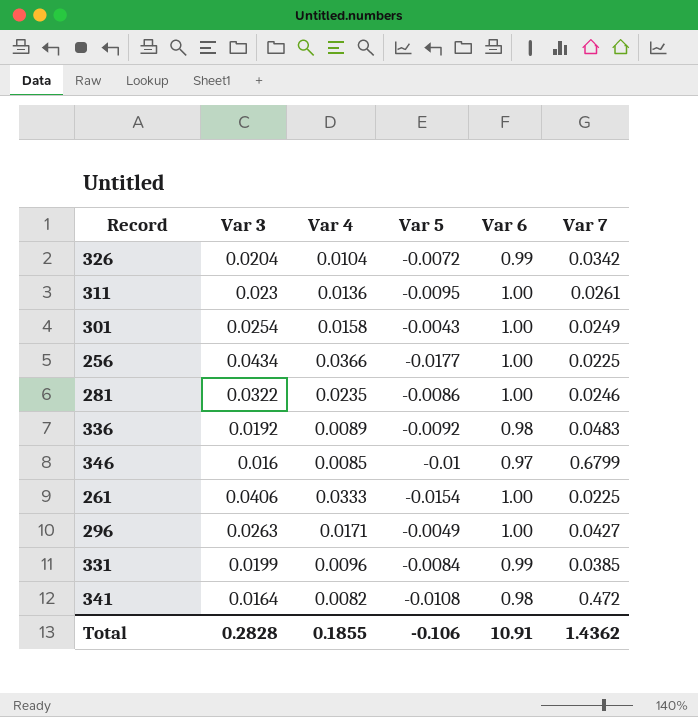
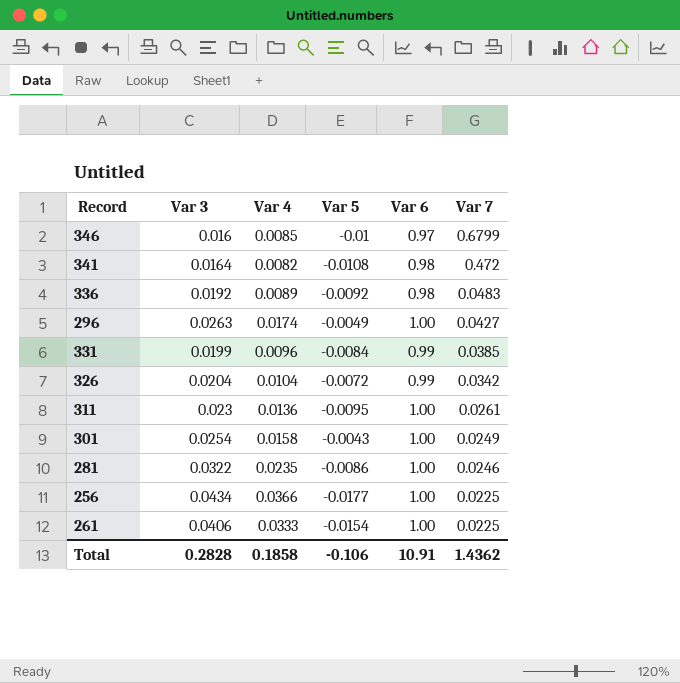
row order: none -> Var 7 descending
296 | Var 4: 0.0171 -> 0.0174
Total | Var 4: 0.1855 -> 0.1858

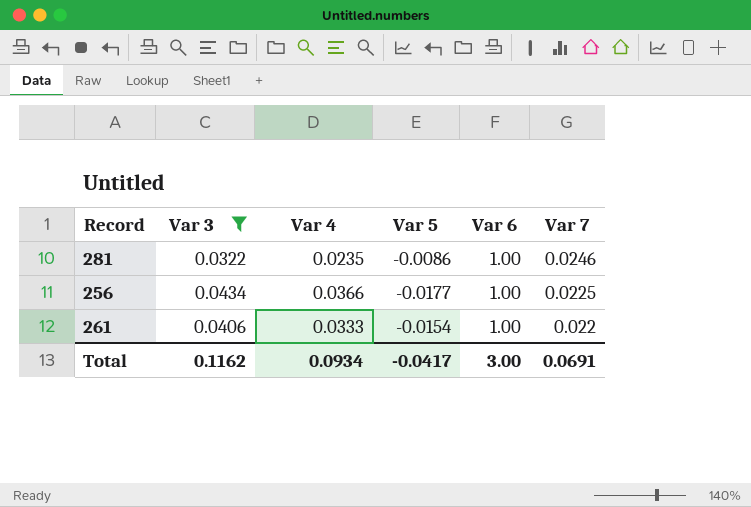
filter: none -> Var 3 >= 0.0322
261 | Var 7: 0.0225 -> 0.022
Total | Var 3: 0.2828 -> 0.1162
Total | Var 4: 0.1858 -> 0.0934
Total | Var 5: -0.106 -> -0.0417
Total | Var 6: 10.91 -> 3.00
Total | Var 7: 1.4362 -> 0.0691

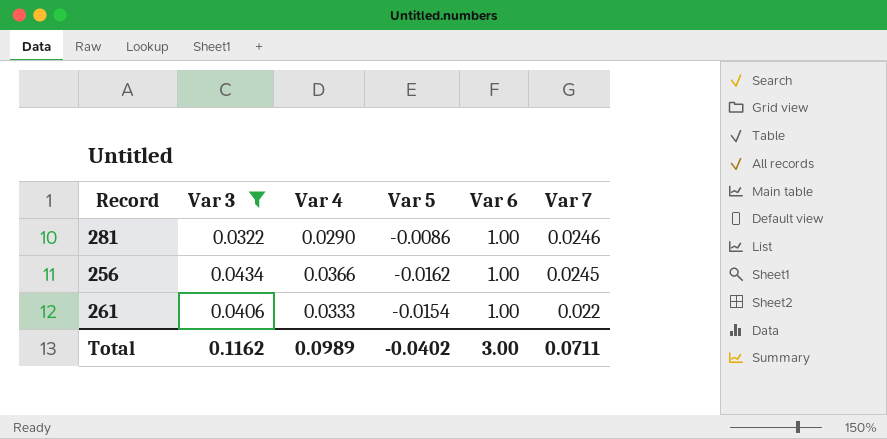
281 | Var 4: 0.0235 -> 0.0290
256 | Var 5: -0.0177 -> -0.0162
256 | Var 7: 0.0225 -> 0.0245
Total | Var 4: 0.0934 -> 0.0989
Total | Var 5: -0.0417 -> -0.0402
Total | Var 7: 0.0691 -> 0.0711

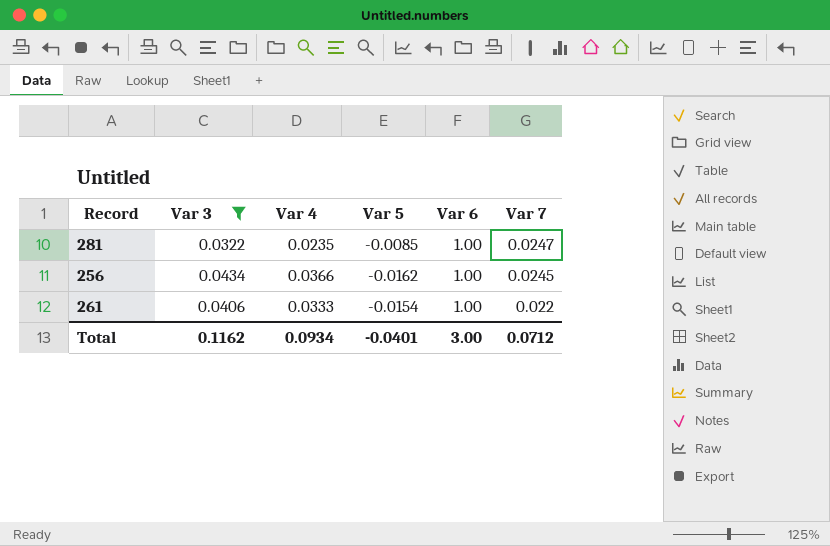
281 | Var 4: 0.0290 -> 0.0235
281 | Var 5: -0.0086 -> -0.0085
281 | Var 7: 0.0246 -> 0.0247
Total | Var 4: 0.0989 -> 0.0934
Total | Var 5: -0.0402 -> -0.0401
Total | Var 7: 0.0711 -> 0.0712

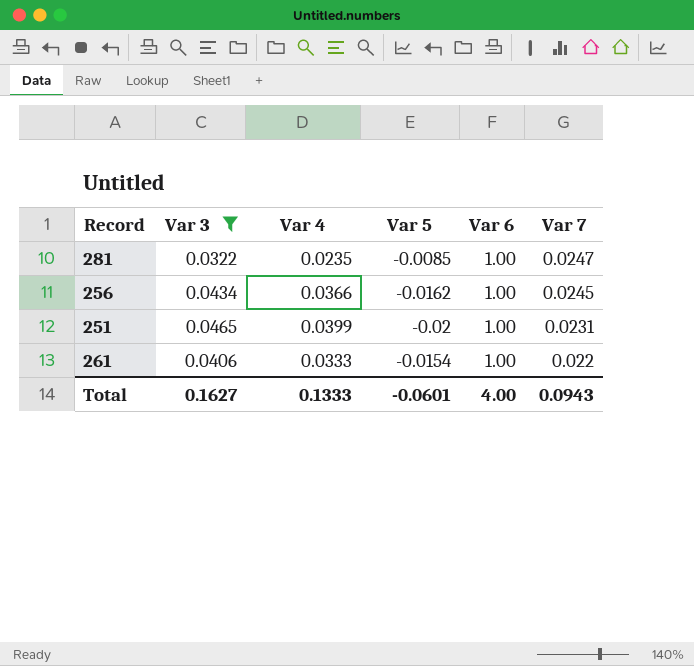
row 251: none -> 0.0465 | 0.0399 | -0.02 | 1.00 | 0.0231
Total | Var 3: 0.1162 -> 0.1627
Total | Var 4: 0.0934 -> 0.1333
Total | Var 5: -0.0401 -> -0.0601
Total | Var 6: 3.00 -> 4.00
Total | Var 7: 0.0712 -> 0.0943

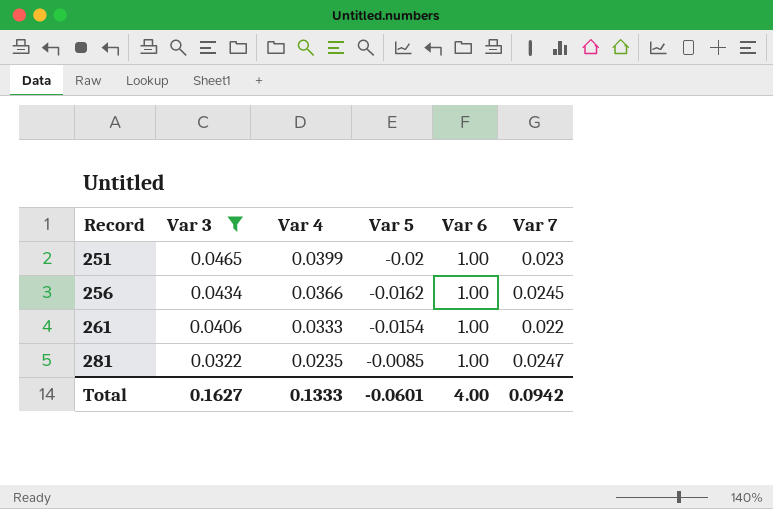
row order: Var 7 descending -> Record ascending
251 | Var 7: 0.0231 -> 0.023
Total | Var 7: 0.0943 -> 0.0942

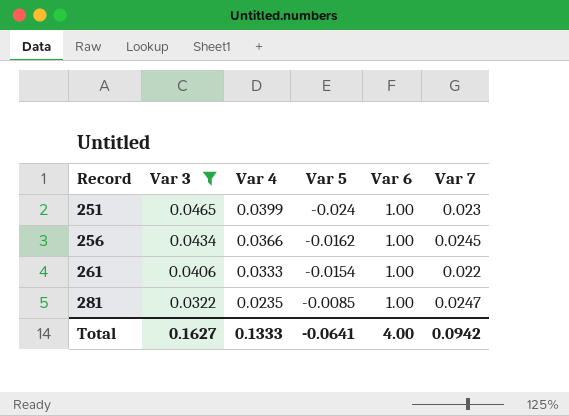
251 | Var 5: -0.02 -> -0.024
Total | Var 5: -0.0601 -> -0.0641

